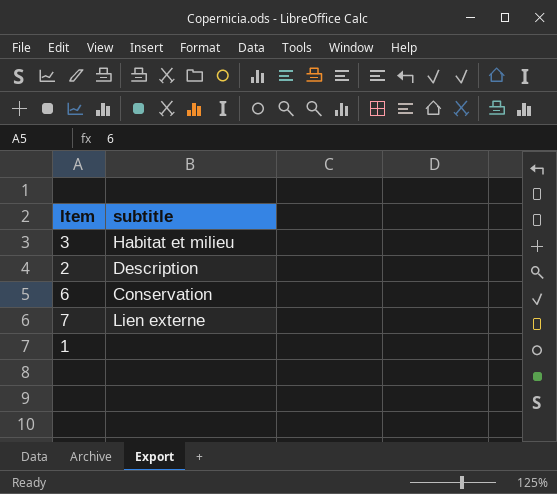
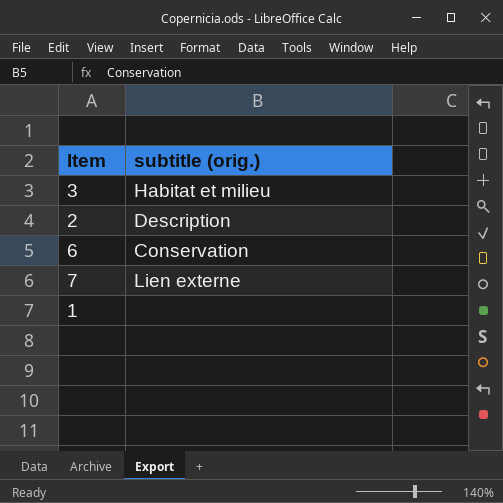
column name: subtitle -> subtitle (orig.)

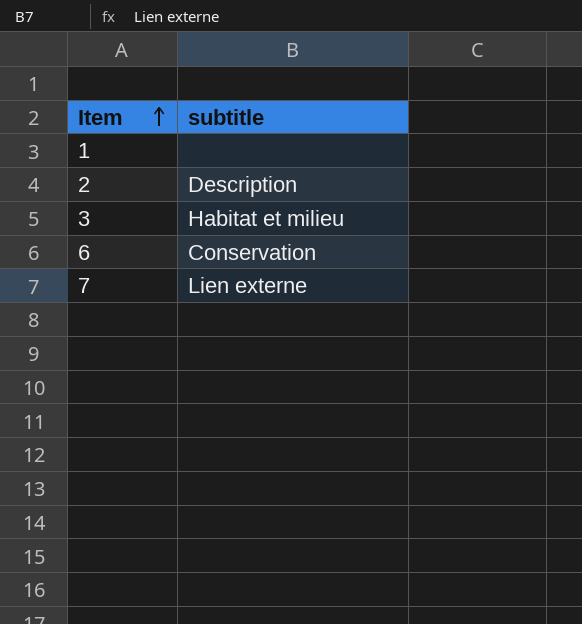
row order: none -> Item ascending
column name: subtitle (orig.) -> subtitle

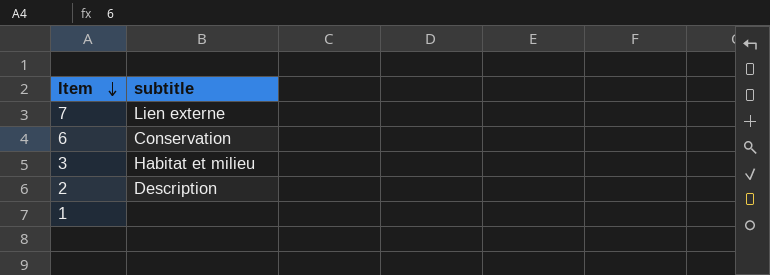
row order: Item ascending -> Item descending

